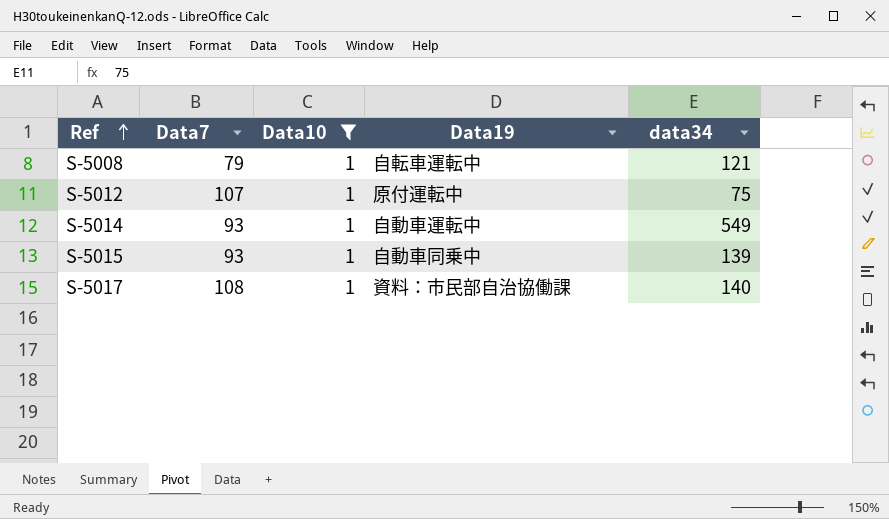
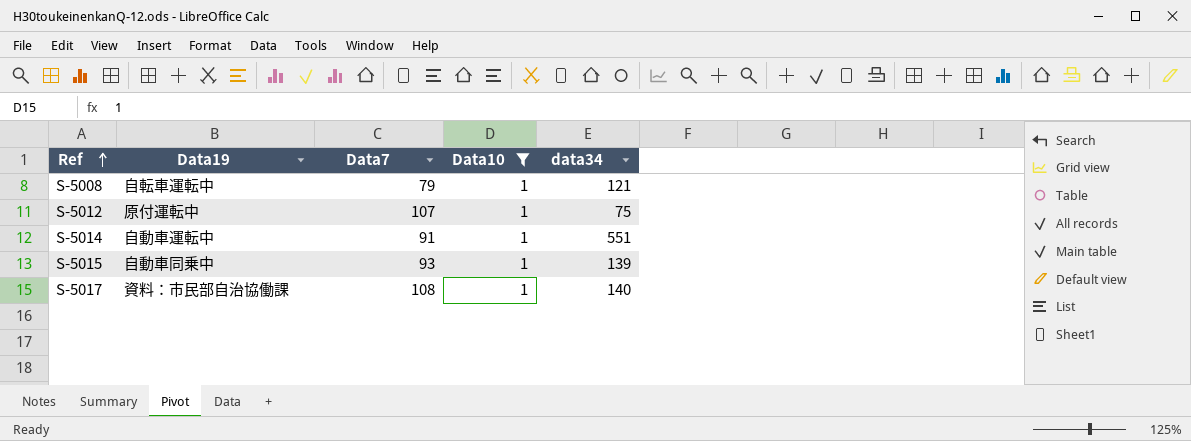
column Data19 | position: 4 -> 2
S-5014 | Data7: 93 -> 91
S-5014 | data34: 549 -> 551

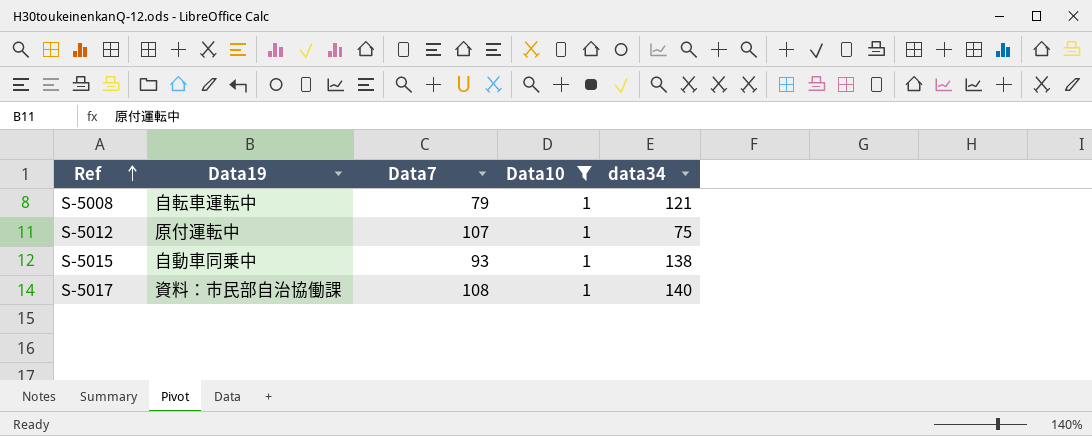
row S-5014: 自動車運転中 | 91 | 1 | 551 -> none
S-5015 | data34: 139 -> 138

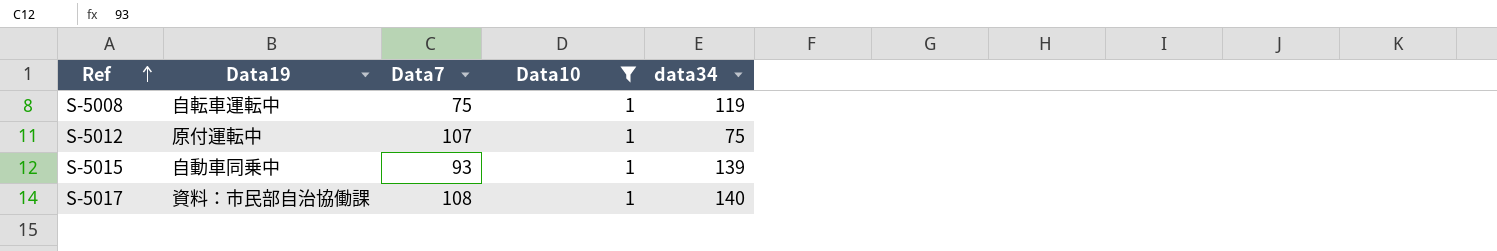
S-5008 | Data7: 79 -> 75
S-5008 | data34: 121 -> 119
S-5015 | data34: 138 -> 139

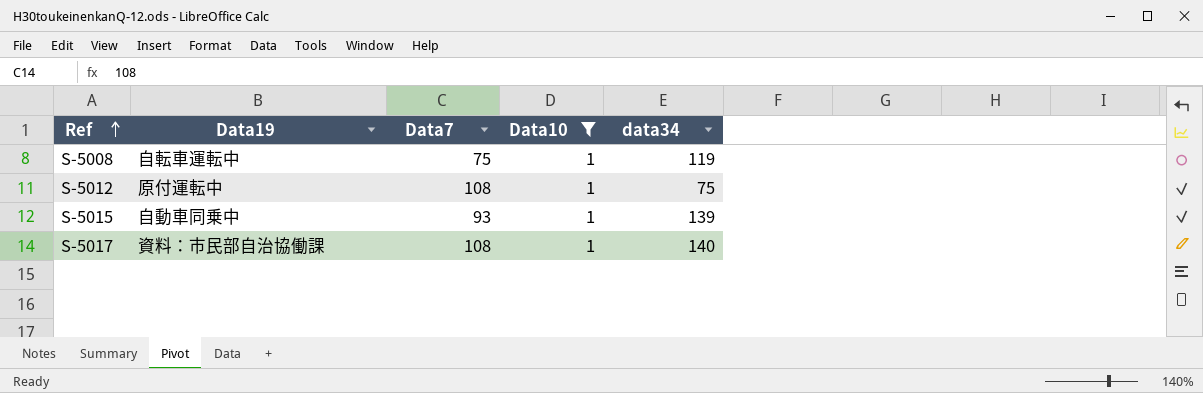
S-5012 | Data7: 107 -> 108

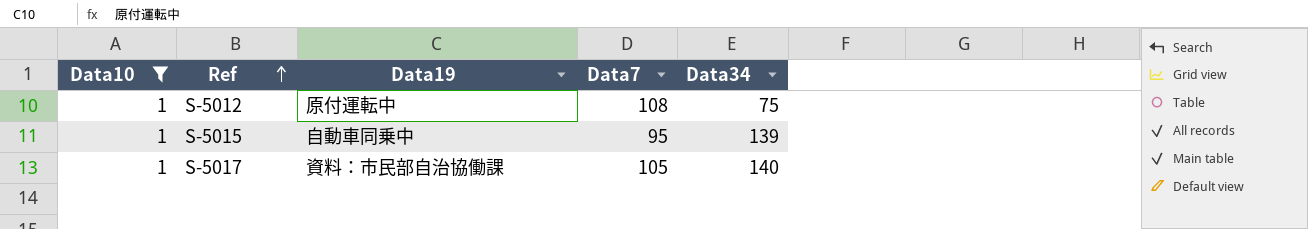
column Data10 | position: 4 -> 1
column name: data34 -> Data34
row S-5008: 自転車運転中 | 75 | 1 | 119 -> none
S-5015 | Data7: 93 -> 95
S-5017 | Data7: 108 -> 105

